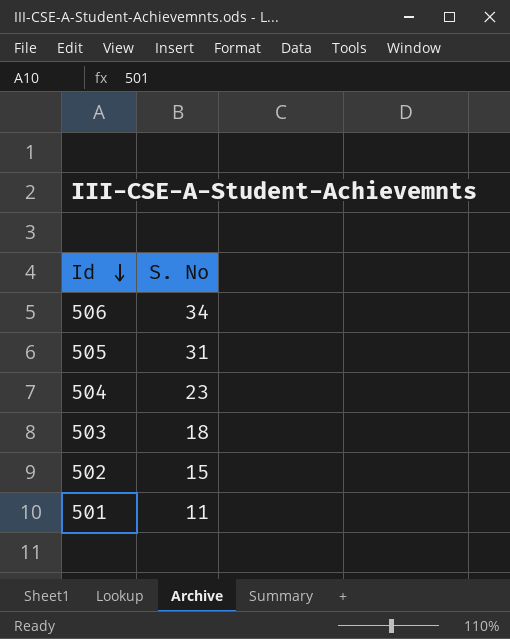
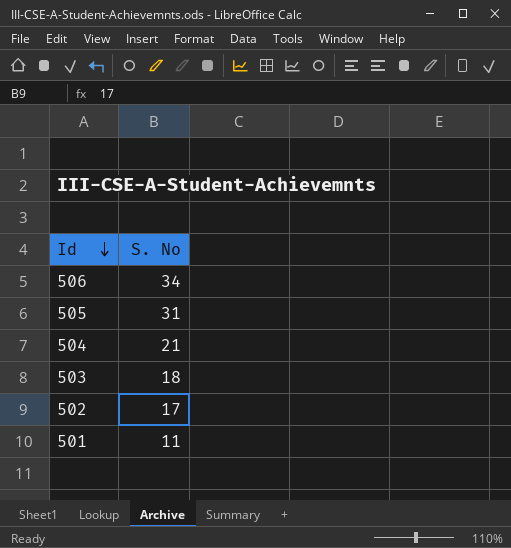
504 | S. No: 23 -> 21
502 | S. No: 15 -> 17

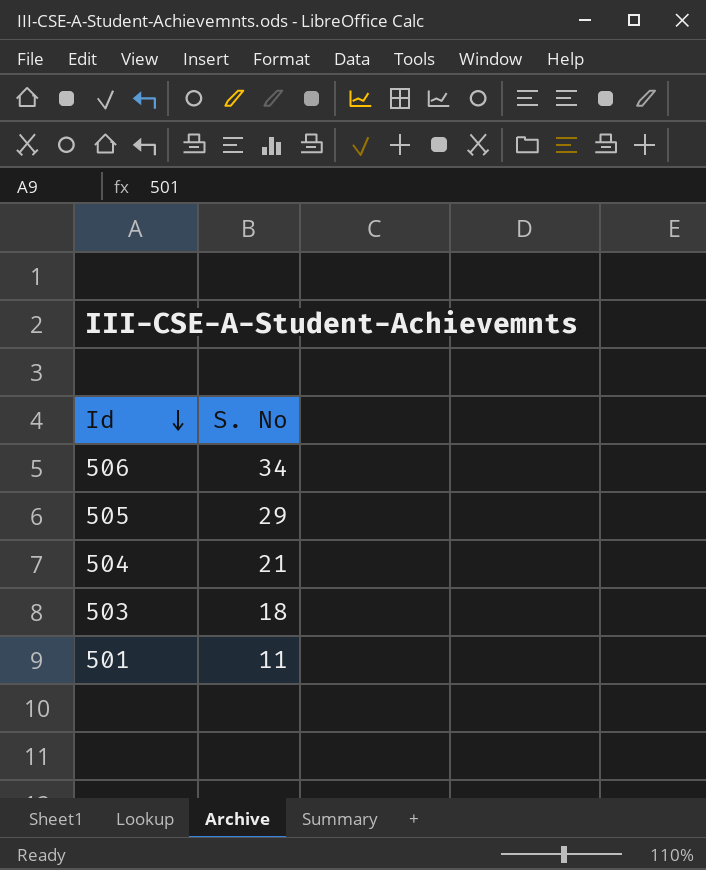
row 502: 17 -> none
505 | S. No: 31 -> 29

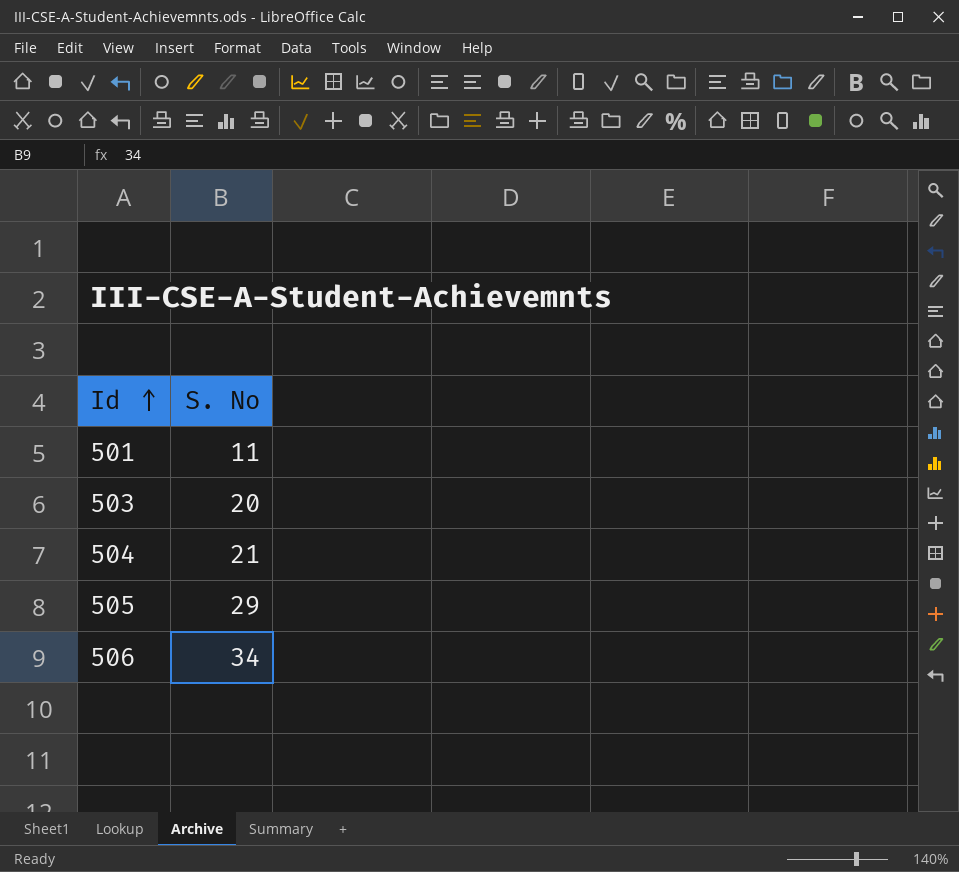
row order: Id descending -> Id ascending
503 | S. No: 18 -> 20

